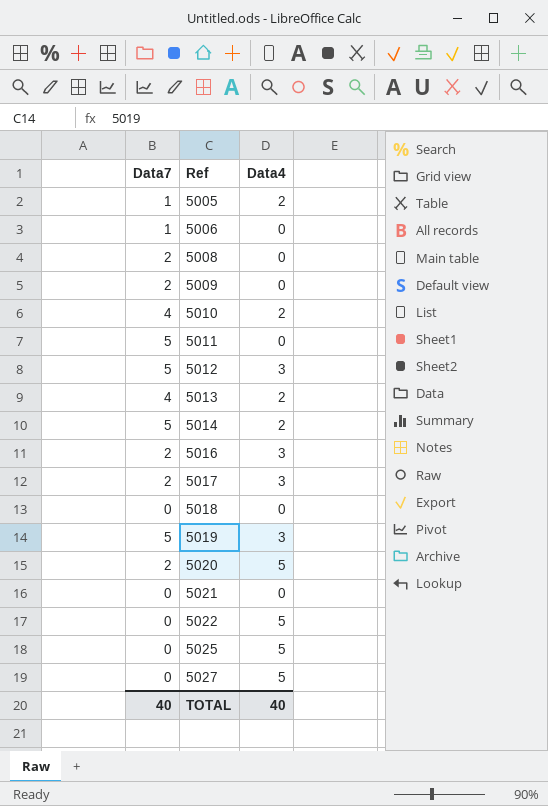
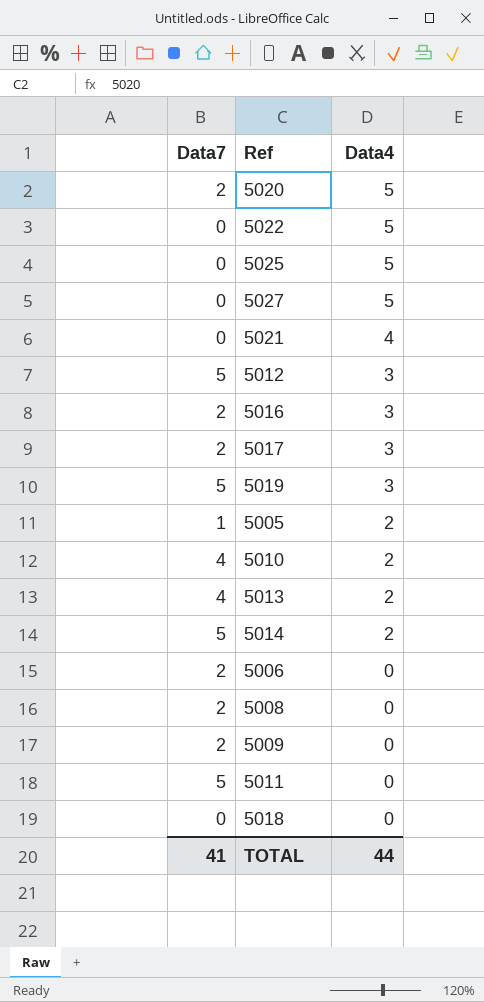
row order: Ref ascending -> Data4 descending
5021 | Data4: 0 -> 4
5006 | Data7: 1 -> 2
TOTAL | Data7: 40 -> 41
TOTAL | Data4: 40 -> 44

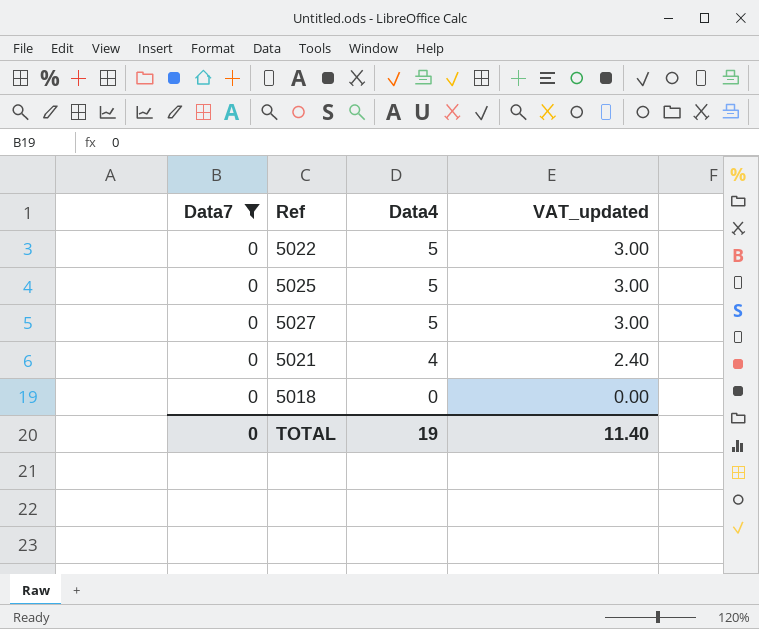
filter: none -> Data7 = 0
column VAT_updated | formula: none -> [Data4] * 0.6
TOTAL | Data7: 41 -> 0
TOTAL | Data4: 44 -> 19

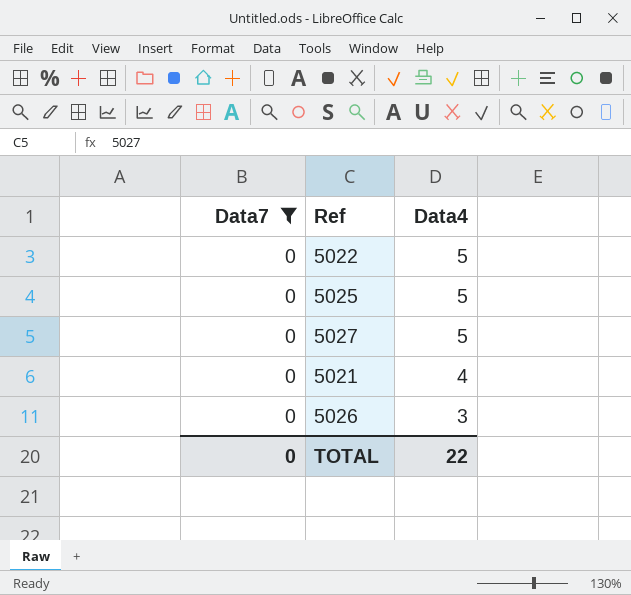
column VAT_updated | formula: [Data4] * 0.6 -> none
row 5018: 0 | 0 | 0.00 -> none
row 5026: none -> 0 | 3
TOTAL | Data4: 19 -> 22

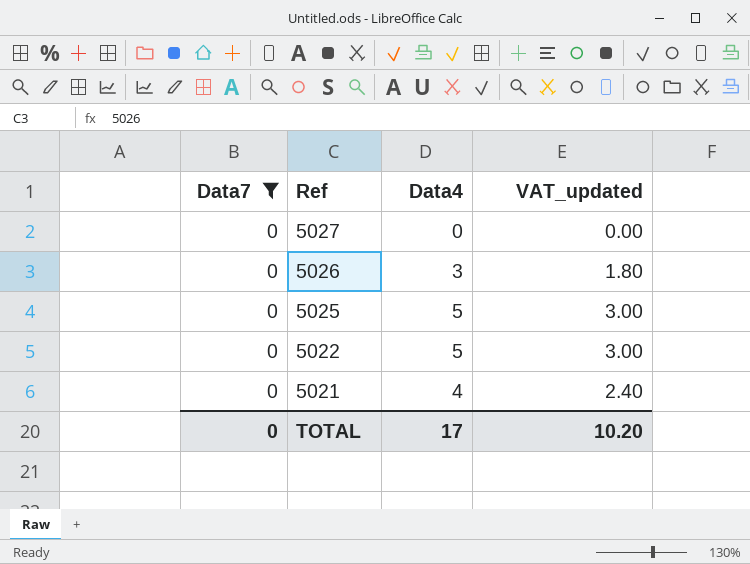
row order: Data4 descending -> Ref descending
column VAT_updated | formula: none -> [Data4] * 0.6
5027 | Data4: 5 -> 0
TOTAL | Data4: 22 -> 17

